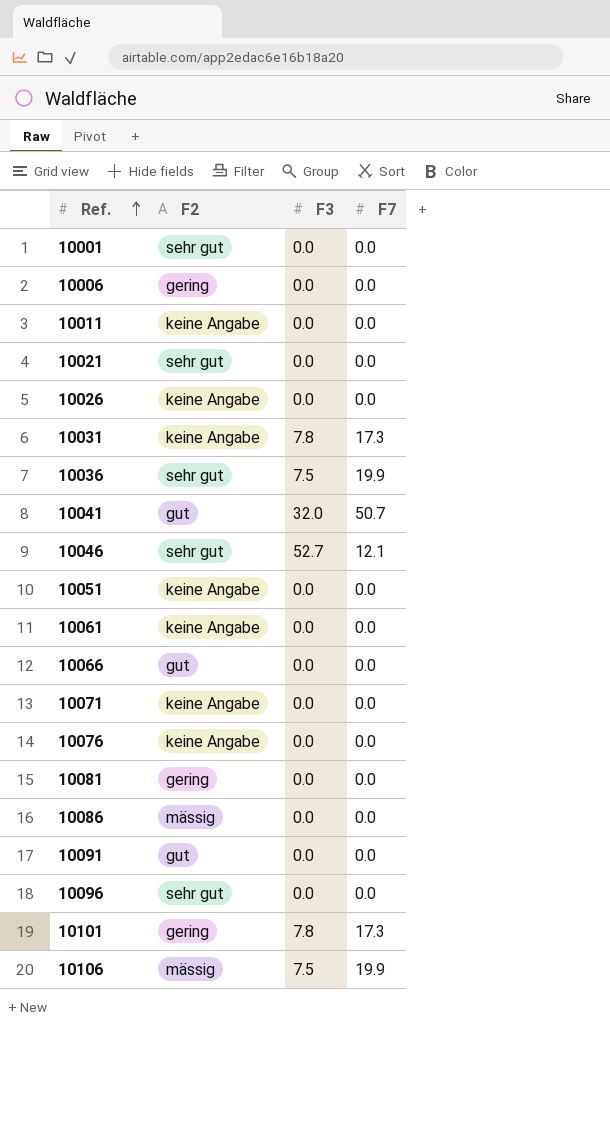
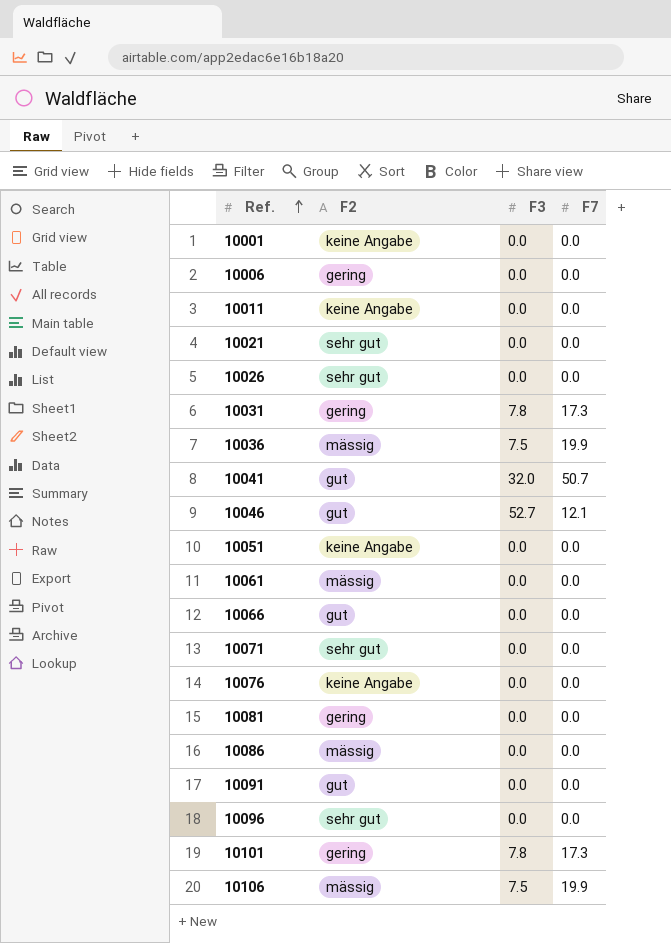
10001 | F2: sehr gut -> keine Angabe
10026 | F2: keine Angabe -> sehr gut
10031 | F2: keine Angabe -> gering
10036 | F2: sehr gut -> mässig
10046 | F2: sehr gut -> gut
10061 | F2: keine Angabe -> mässig
10071 | F2: keine Angabe -> sehr gut

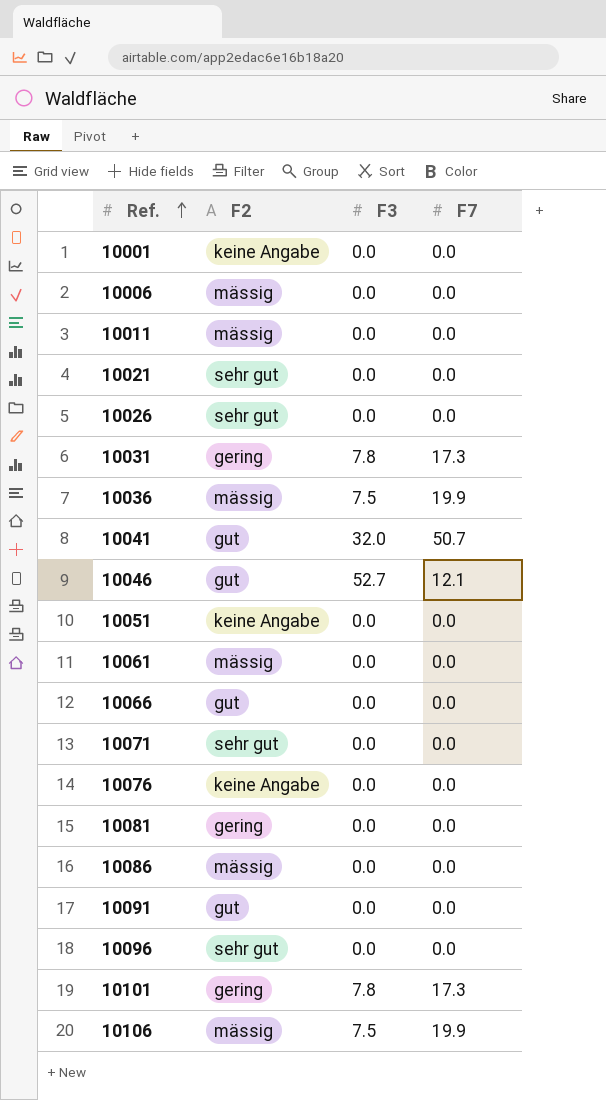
10006 | F2: gering -> mässig
10011 | F2: keine Angabe -> mässig

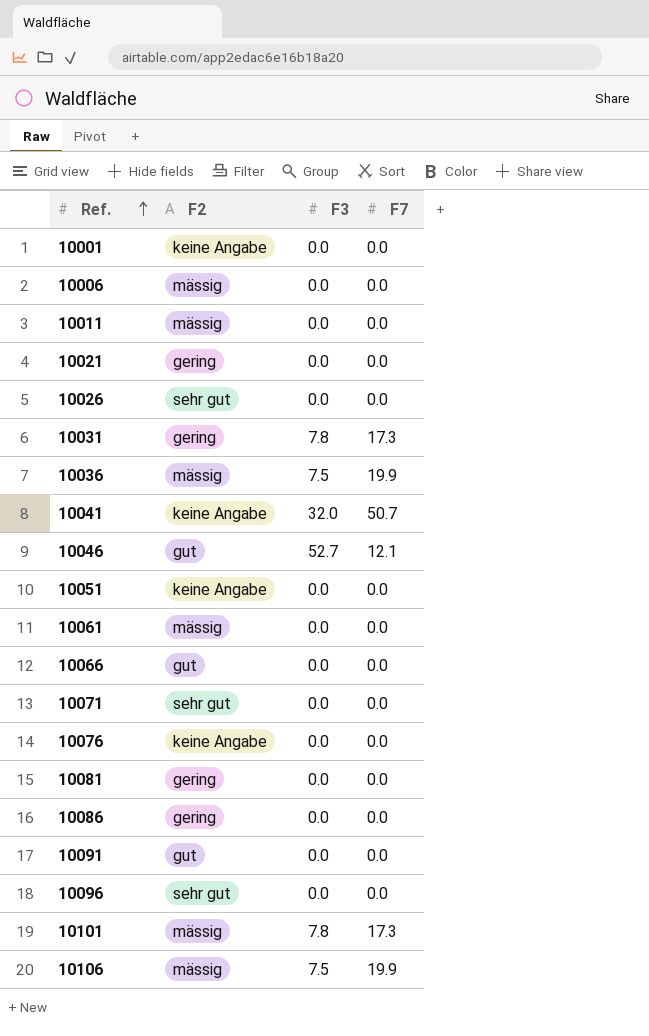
10021 | F2: sehr gut -> gering
10041 | F2: gut -> keine Angabe
10086 | F2: mässig -> gering
10101 | F2: gering -> mässig

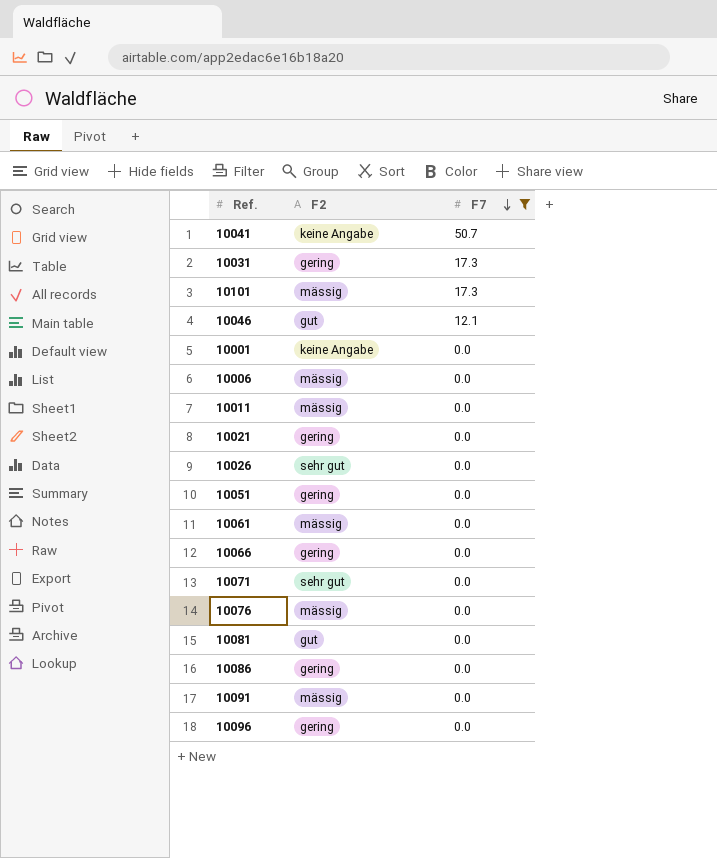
filter: none -> F7 != 19.9
row order: Ref. ascending -> F7 descending
column F3 | position: 3 -> none
10051 | F2: keine Angabe -> gering
10066 | F2: gut -> gering
10076 | F2: keine Angabe -> mässig
10081 | F2: gering -> gut
10091 | F2: gut -> mässig
10096 | F2: sehr gut -> gering

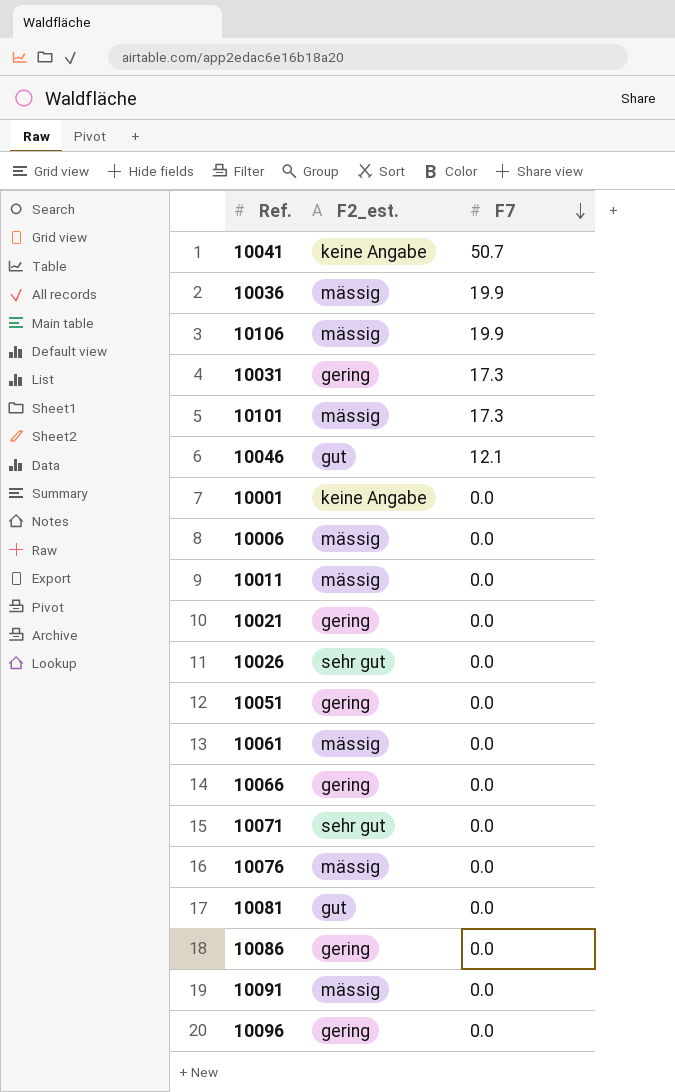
filter: F7 != 19.9 -> none
column name: F2 -> F2_est.

